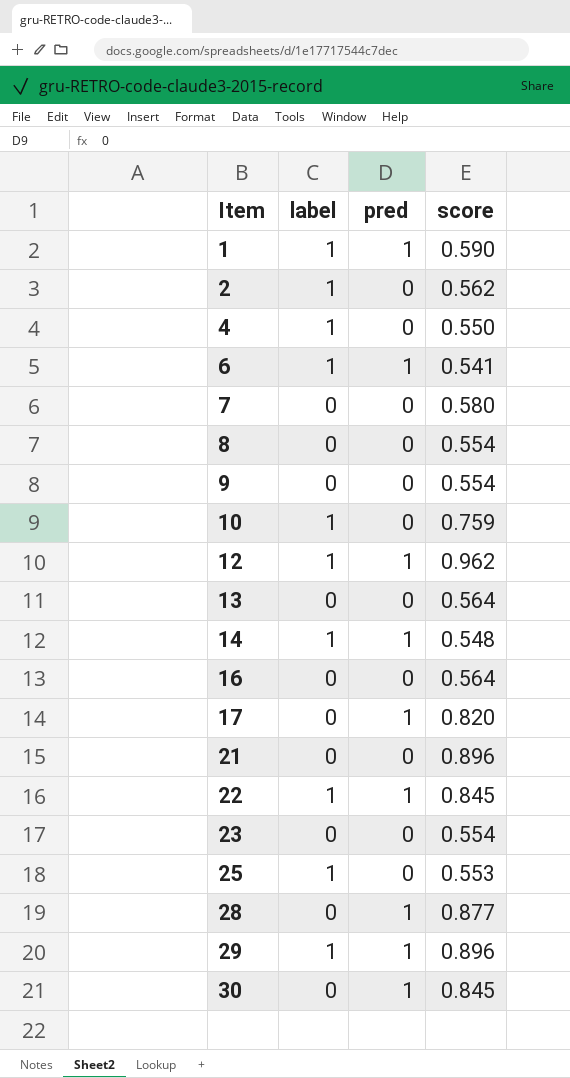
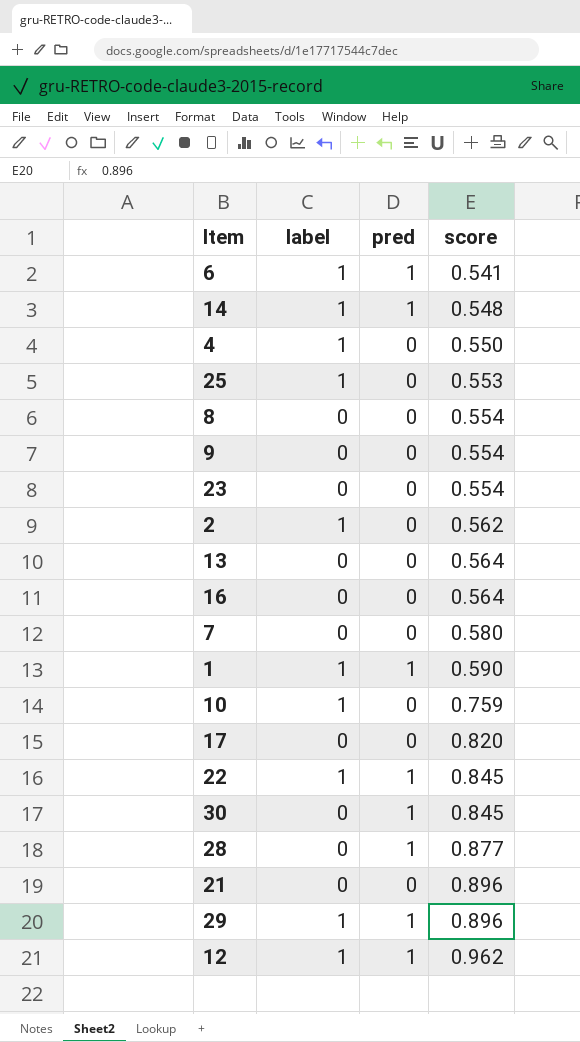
row order: Item ascending -> score ascending
17 | pred: 1 -> 0

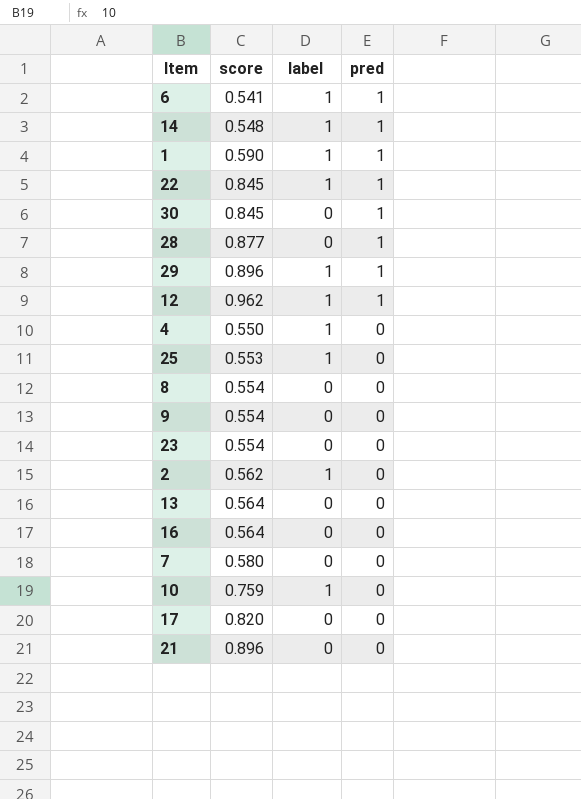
row order: score ascending -> pred descending
column score | position: 4 -> 2

